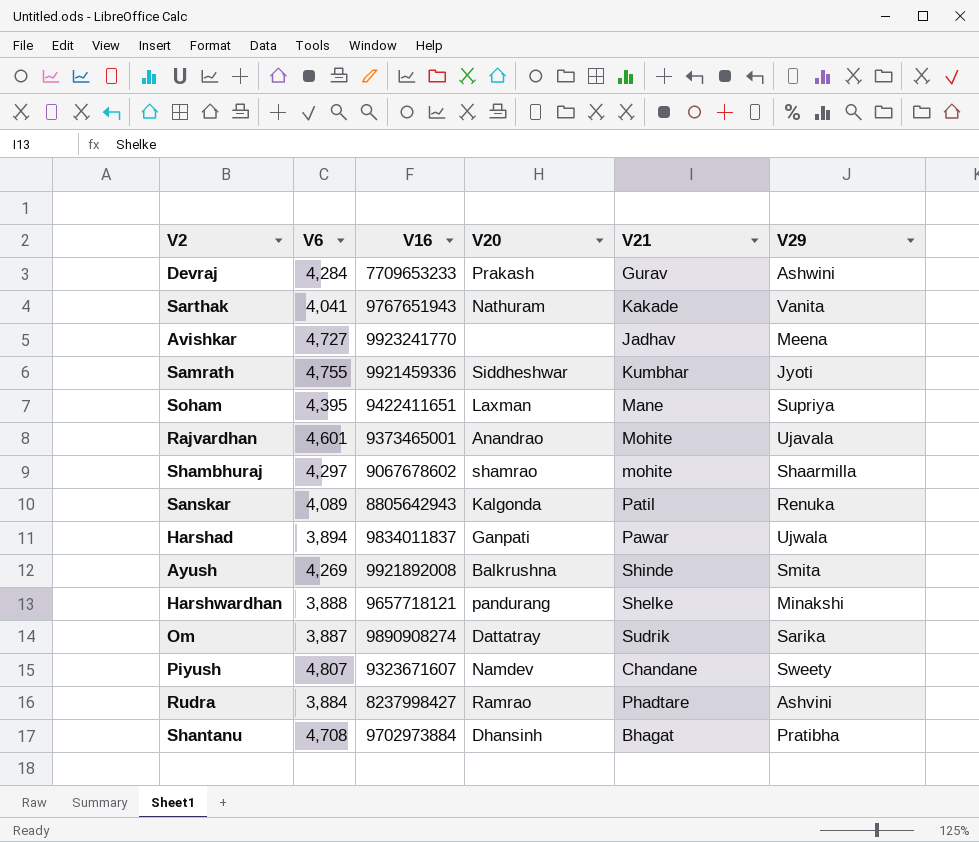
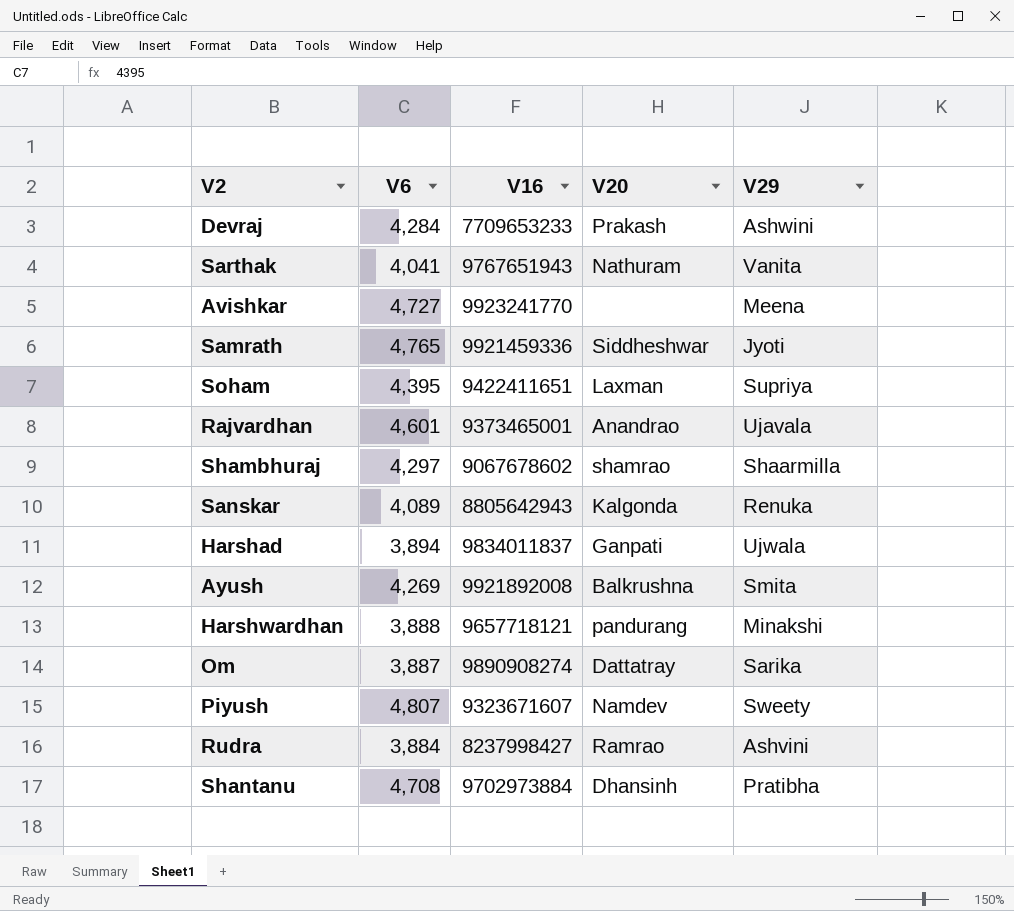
column V21 | position: 5 -> none
Samrath | V6: 4,755 -> 4,765

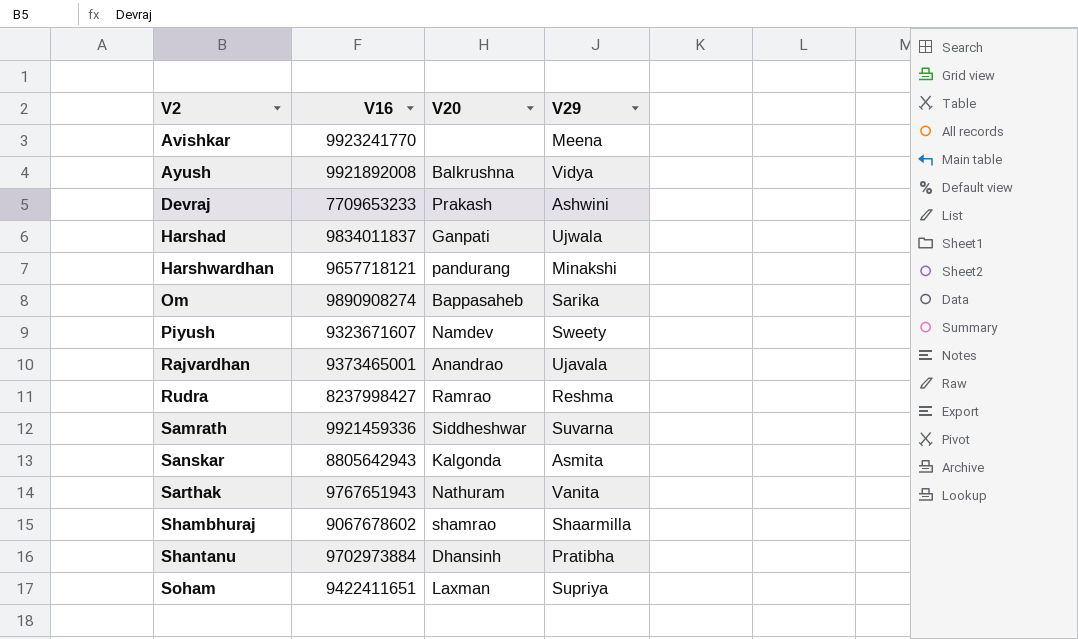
row order: none -> V2 ascending
column V6 | position: 2 -> none
Ayush | V29: Smita -> Vidya
Om | V20: Dattatray -> Bappasaheb
Rudra | V29: Ashvini -> Reshma
Samrath | V29: Jyoti -> Suvarna
Sanskar | V29: Renuka -> Asmita

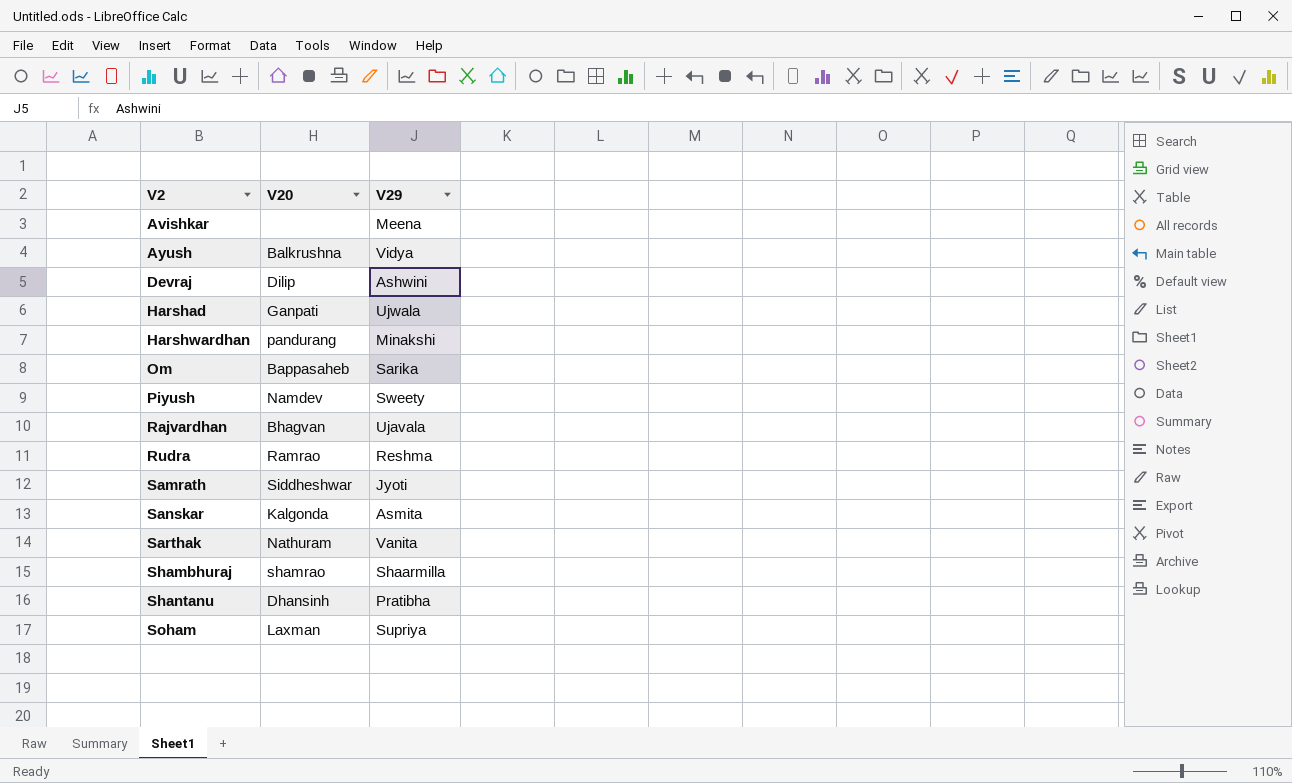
column V16 | position: 2 -> none
Devraj | V20: Prakash -> Dilip
Rajvardhan | V20: Anandrao -> Bhagvan
Samrath | V29: Suvarna -> Jyoti

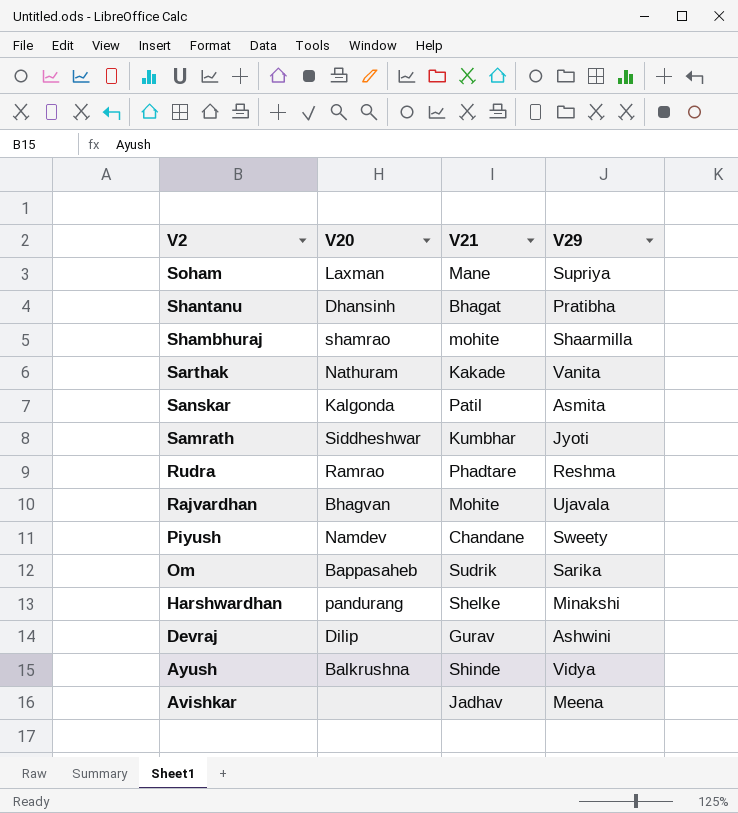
row order: V2 ascending -> V2 descending
column V21 | position: none -> 3
row Harshad: Ganpati | Ujwala -> none

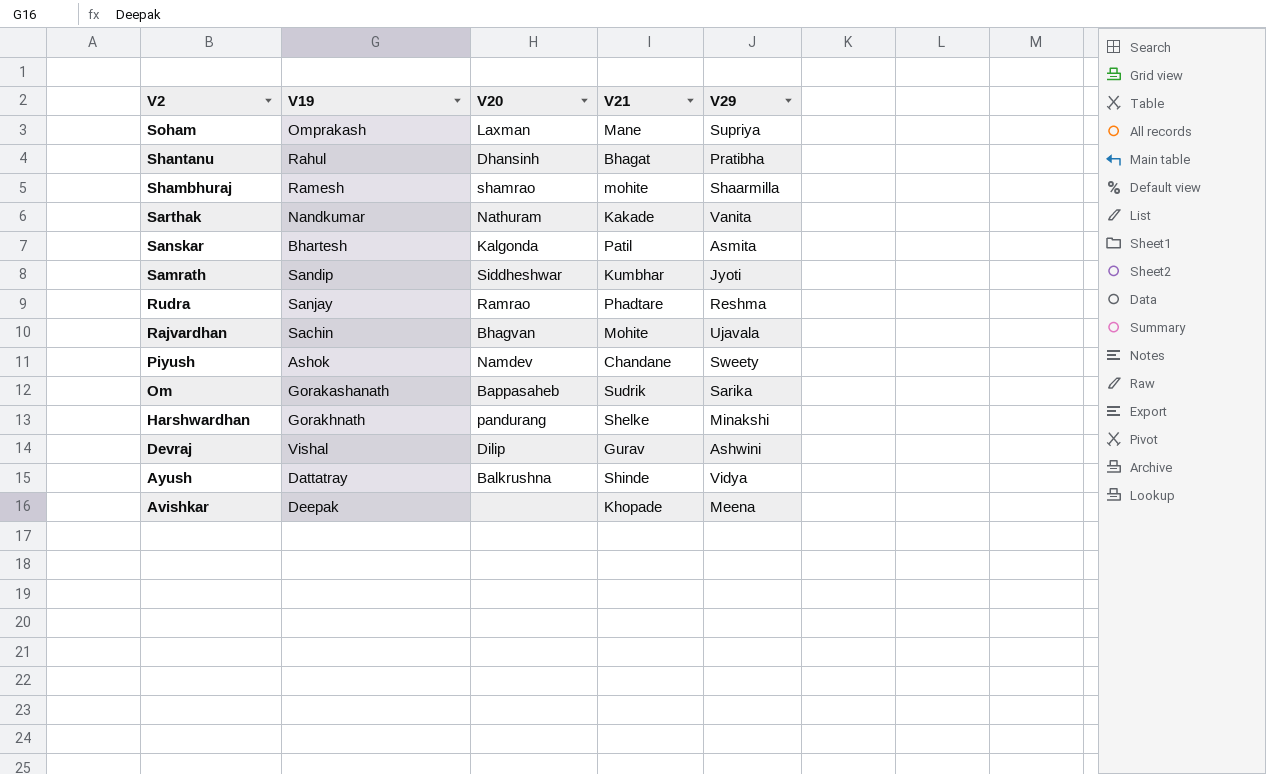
column V19 | position: none -> 2
Avishkar | V21: Jadhav -> Khopade

